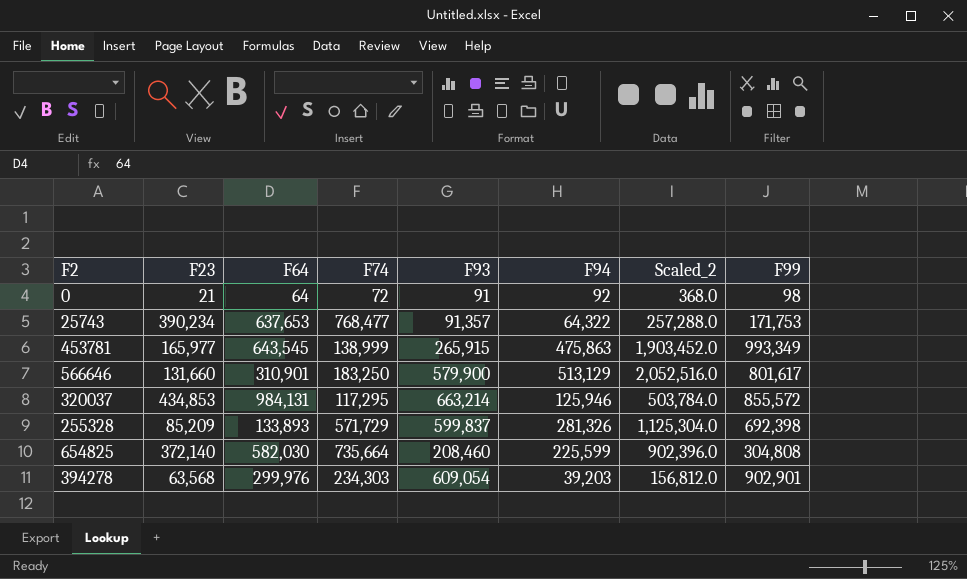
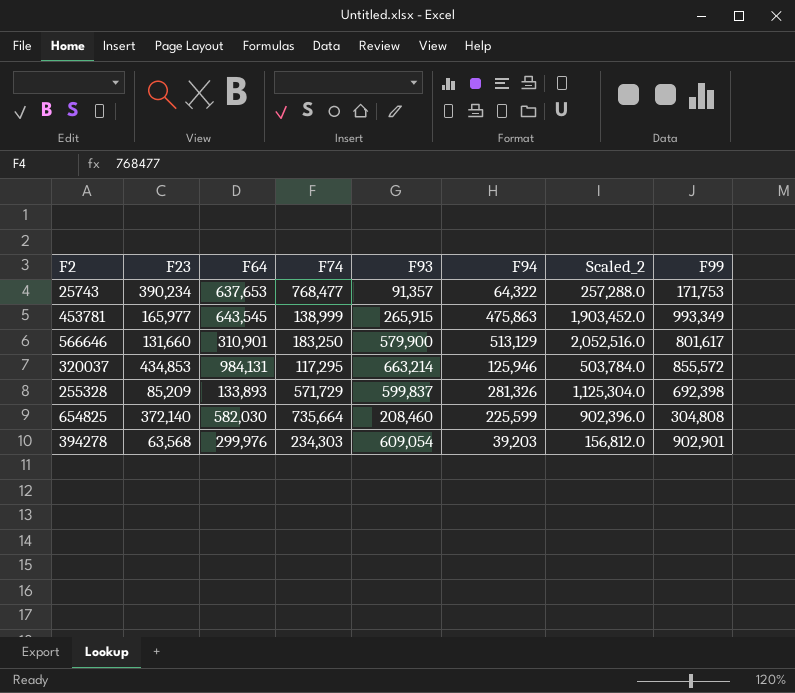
row 0: 21 | 64 | 72 | 91 | 92 | 368.0 | 98 -> none

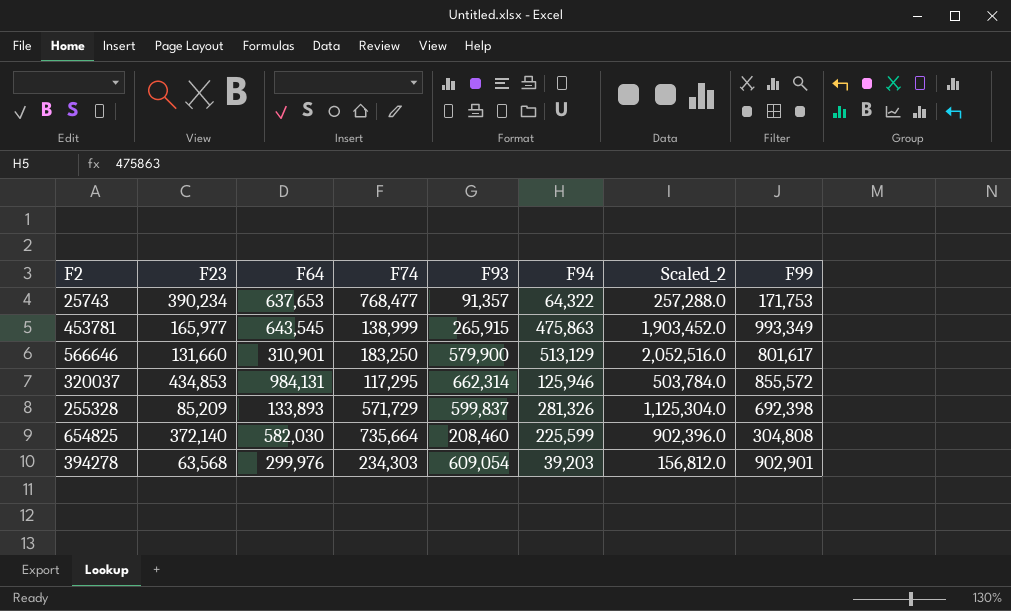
320037 | F93: 663,214 -> 662,314

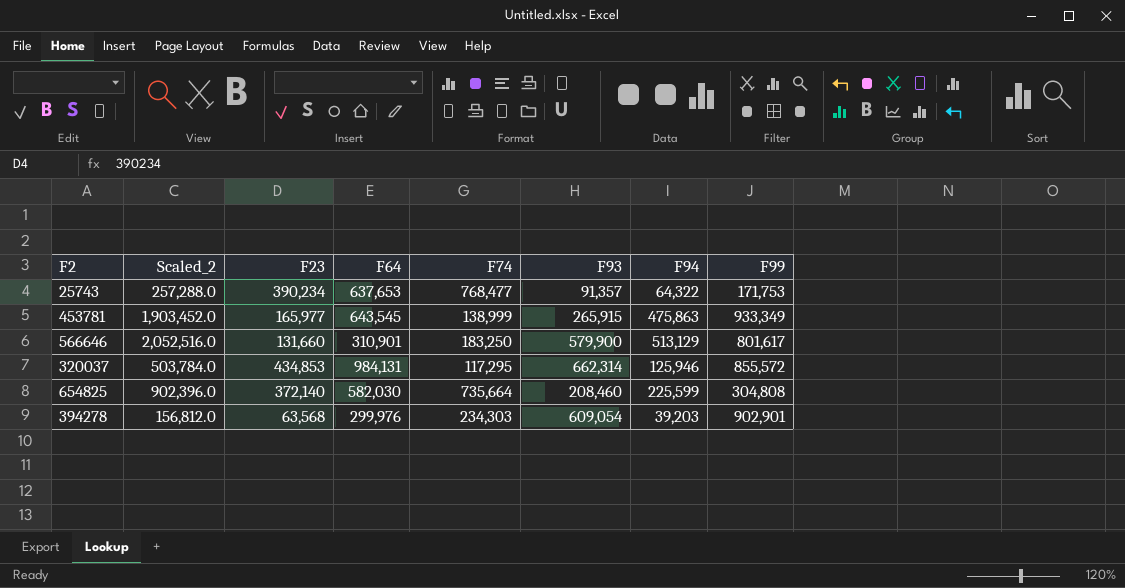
column Scaled_2 | position: 7 -> 2
row 255328: 85,209 | 133,893 | 571,729 | 599,837 | 281,326 | 1,125,304.0 | 692,398 -> none
453781 | F99: 993,349 -> 933,349

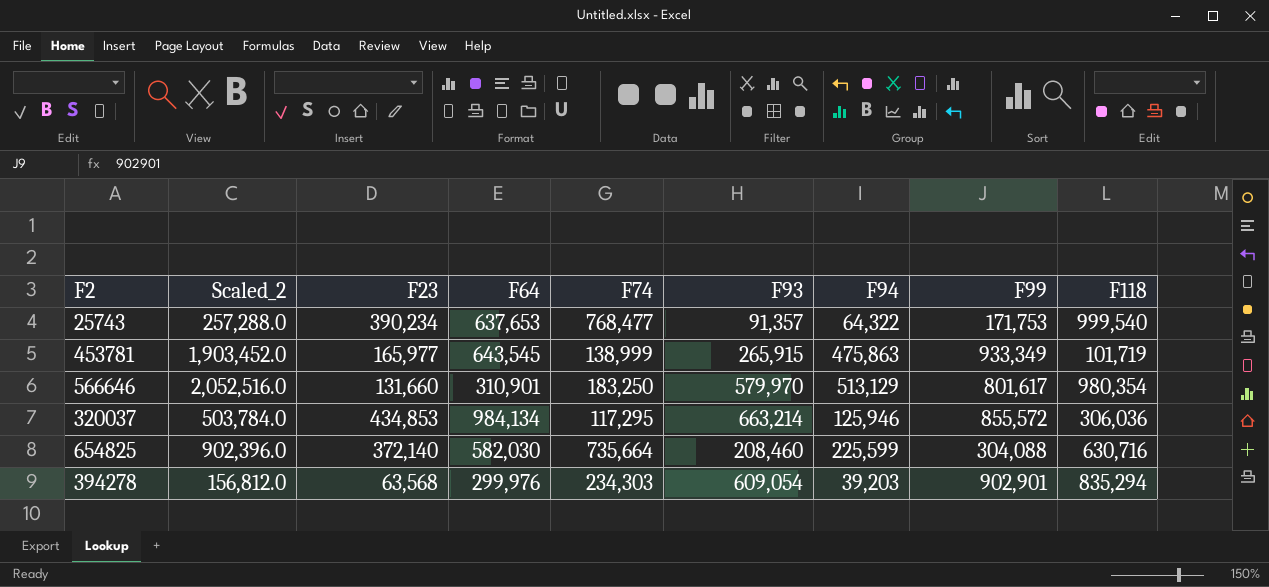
column F118 | position: none -> 9
566646 | F93: 579,900 -> 579,970
320037 | F64: 984,131 -> 984,134
320037 | F93: 662,314 -> 663,214
654825 | F99: 304,808 -> 304,088

